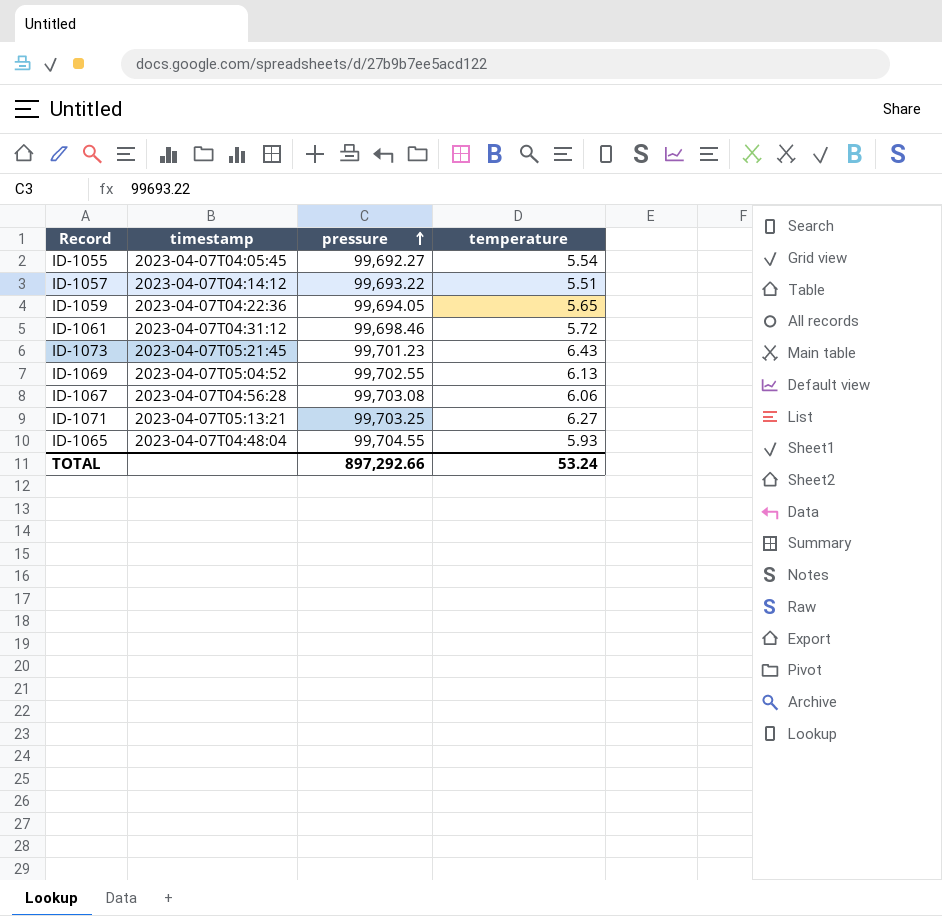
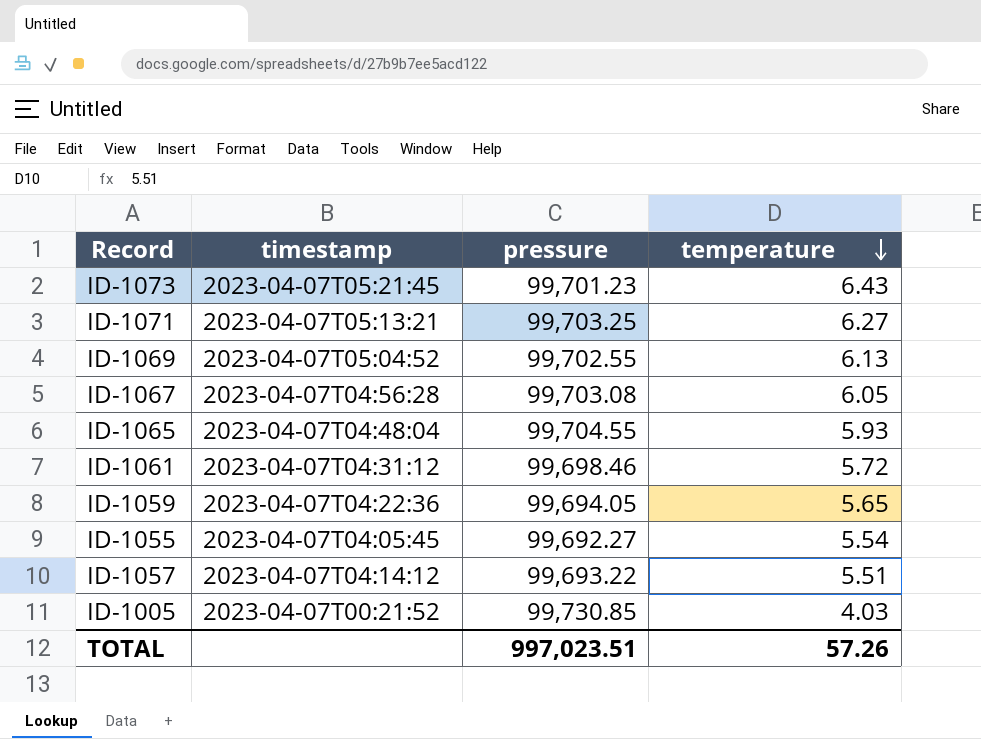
row order: pressure ascending -> temperature descending
ID-1067 | temperature: 6.06 -> 6.05
row ID-1005: none -> 2023-04-07T00:21:52 | 99,730.85 | 4.03
TOTAL | pressure: 897,292.66 -> 997,023.51
TOTAL | temperature: 53.24 -> 57.26

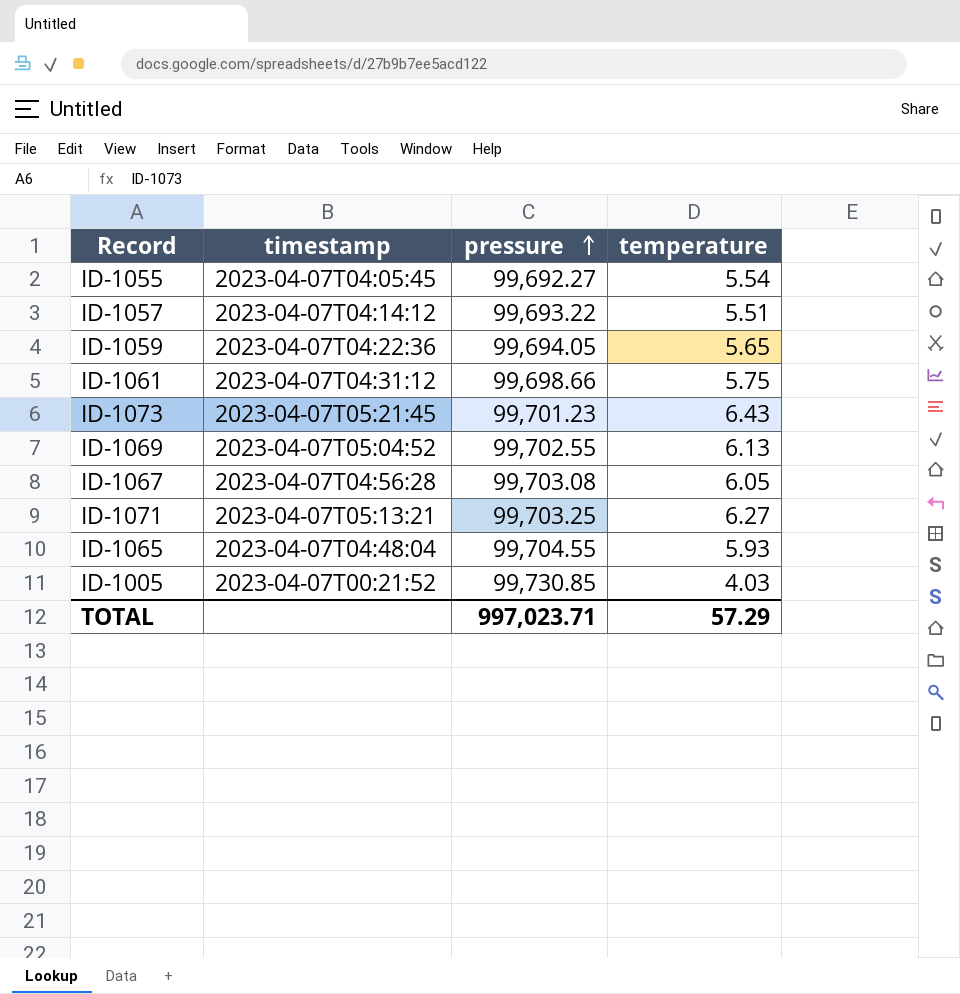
row order: temperature descending -> pressure ascending
ID-1061 | pressure: 99,698.46 -> 99,698.66
ID-1061 | temperature: 5.72 -> 5.75
TOTAL | pressure: 997,023.51 -> 997,023.71
TOTAL | temperature: 57.26 -> 57.29

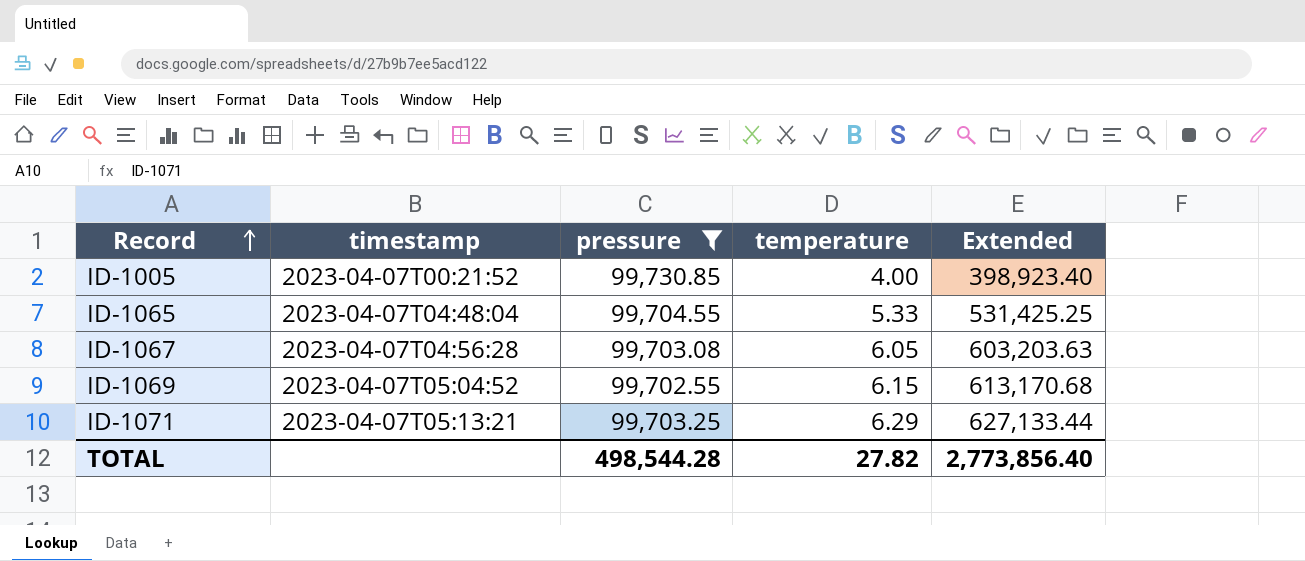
filter: none -> pressure >= 99,702.55
row order: pressure ascending -> Record ascending
column Extended | formula: none -> [pressure] * [temperature]
ID-1005 | temperature: 4.03 -> 4.00
ID-1065 | temperature: 5.93 -> 5.33
ID-1069 | temperature: 6.13 -> 6.15
ID-1071 | temperature: 6.27 -> 6.29
TOTAL | pressure: 997,023.71 -> 498,544.28
TOTAL | temperature: 57.29 -> 27.82

